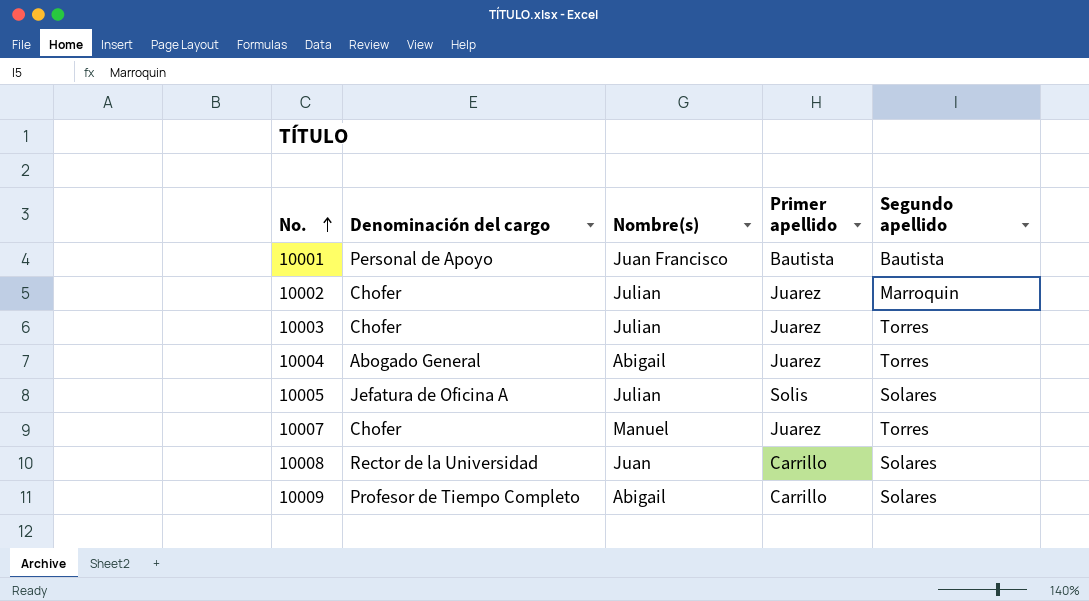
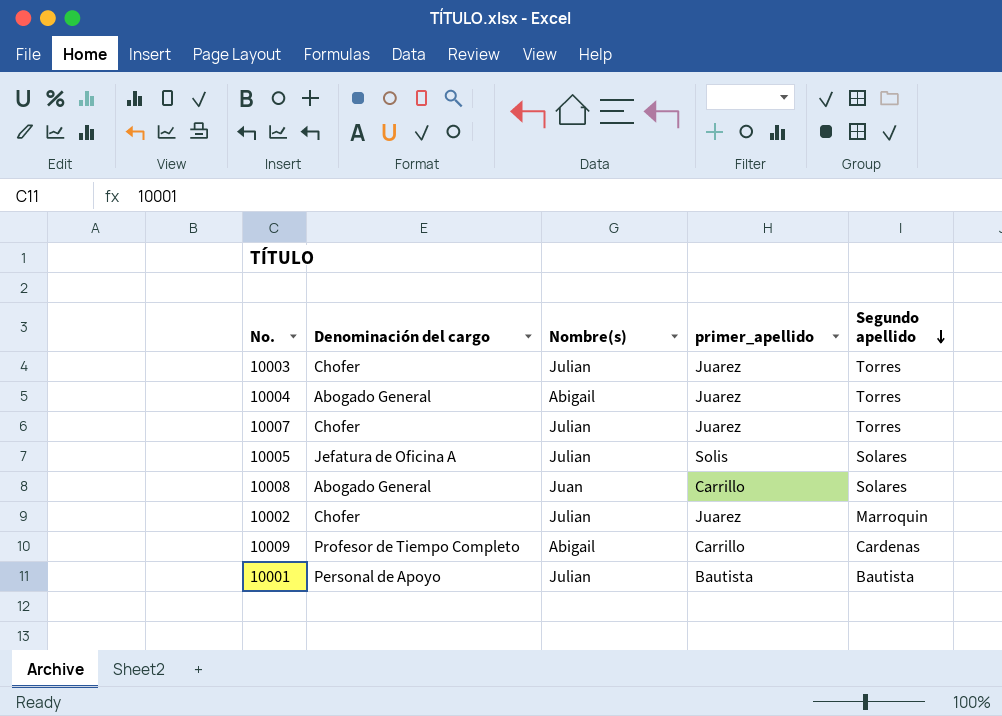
row order: No. ascending -> Segundo apellido descending
column name: Primer apellido -> primer_apellido
10007 | Nombre(s): Manuel -> Julian
10008 | Denominación del cargo: Rector de la Universidad -> Abogado General
10009 | Segundo apellido: Solares -> Cardenas
10001 | Nombre(s): Juan Francisco -> Julian

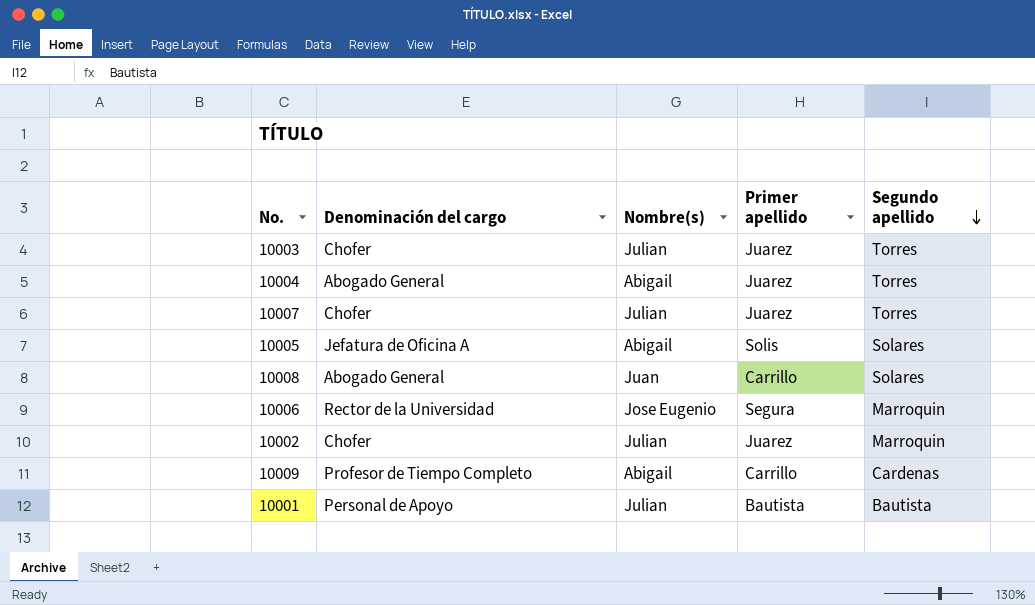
column name: primer_apellido -> Primer apellido
10005 | Nombre(s): Julian -> Abigail
row 10006: none -> Rector de la Universidad | Jose Eugenio | Segura | Marroquin

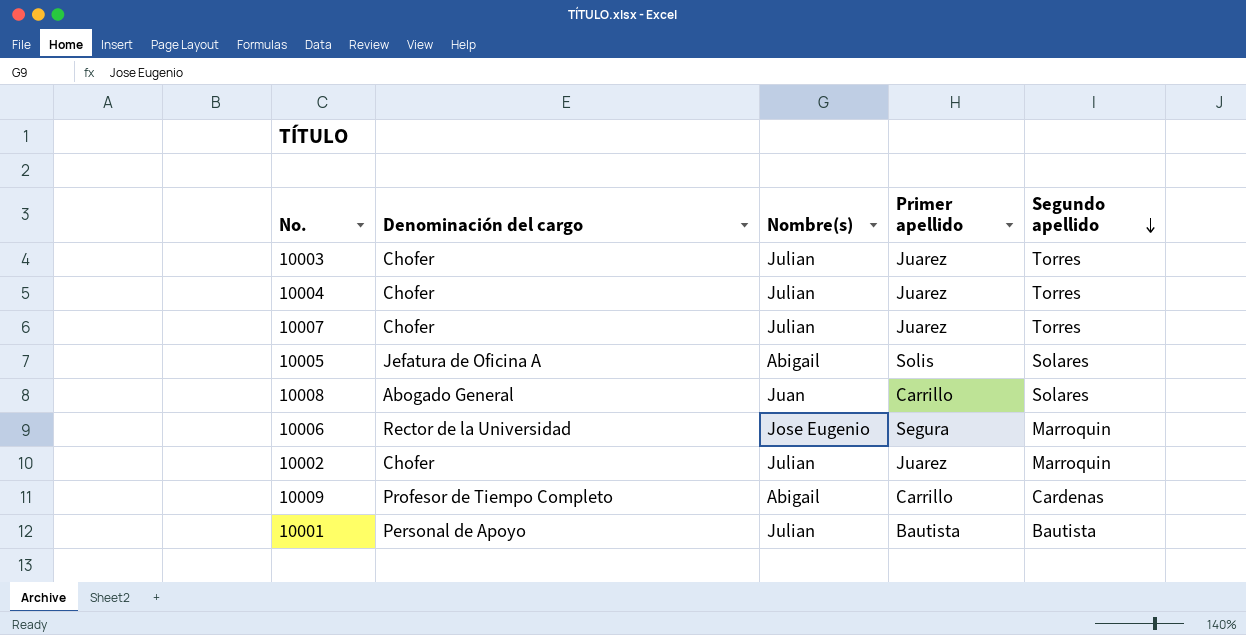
10004 | Denominación del cargo: Abogado General -> Chofer
10004 | Nombre(s): Abigail -> Julian

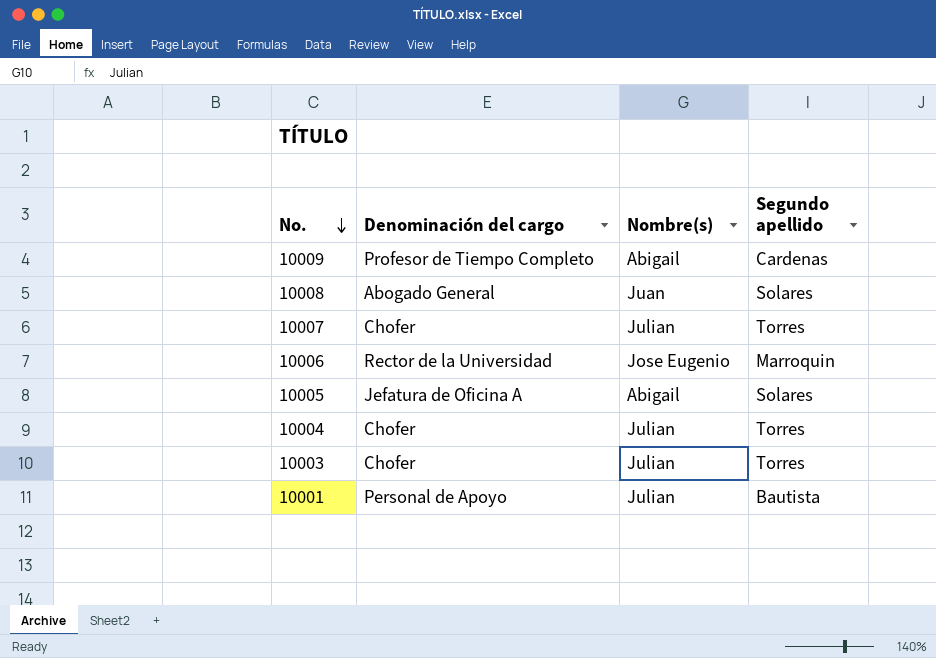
row order: Segundo apellido descending -> No. descending
column Primer apellido | position: 4 -> none
row 10002: Chofer | Julian | Juarez | Marroquin -> none

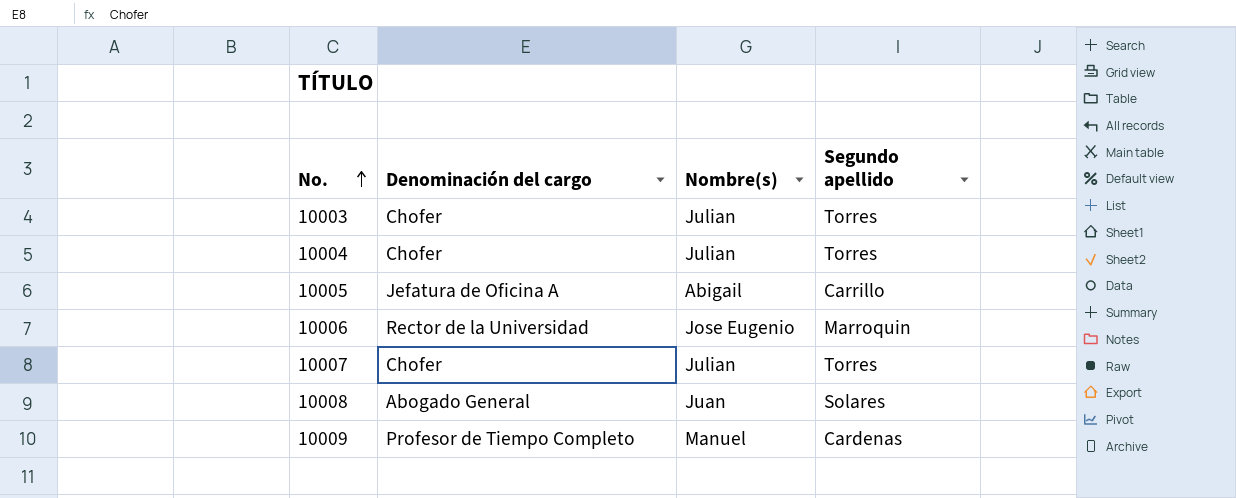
row order: No. descending -> No. ascending
row 10001: Personal de Apoyo | Julian | Bautista -> none
10005 | Segundo apellido: Solares -> Carrillo
10009 | Nombre(s): Abigail -> Manuel

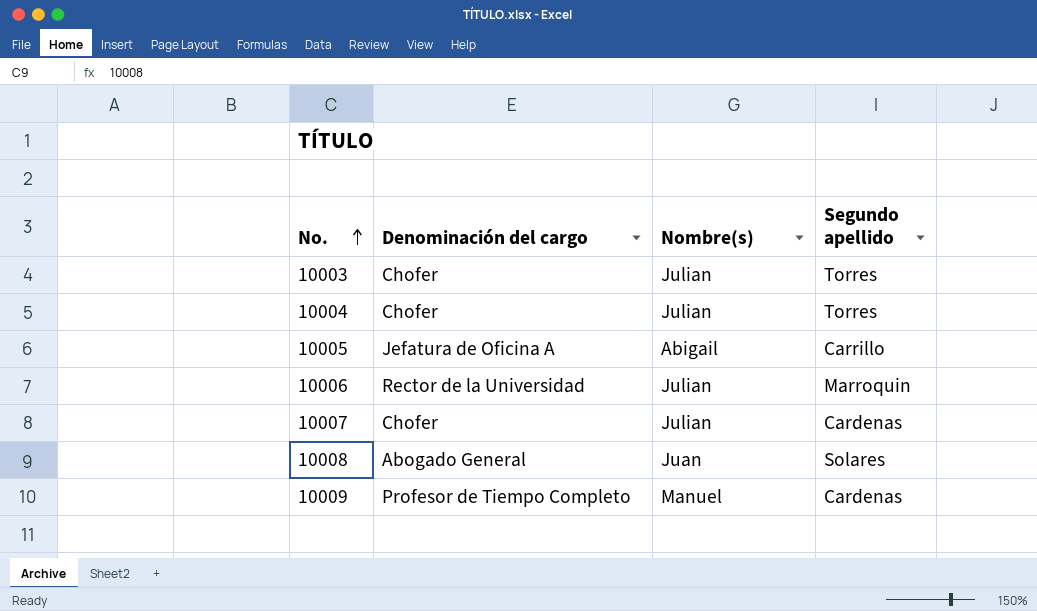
10006 | Nombre(s): Jose Eugenio -> Julian
10007 | Segundo apellido: Torres -> Cardenas

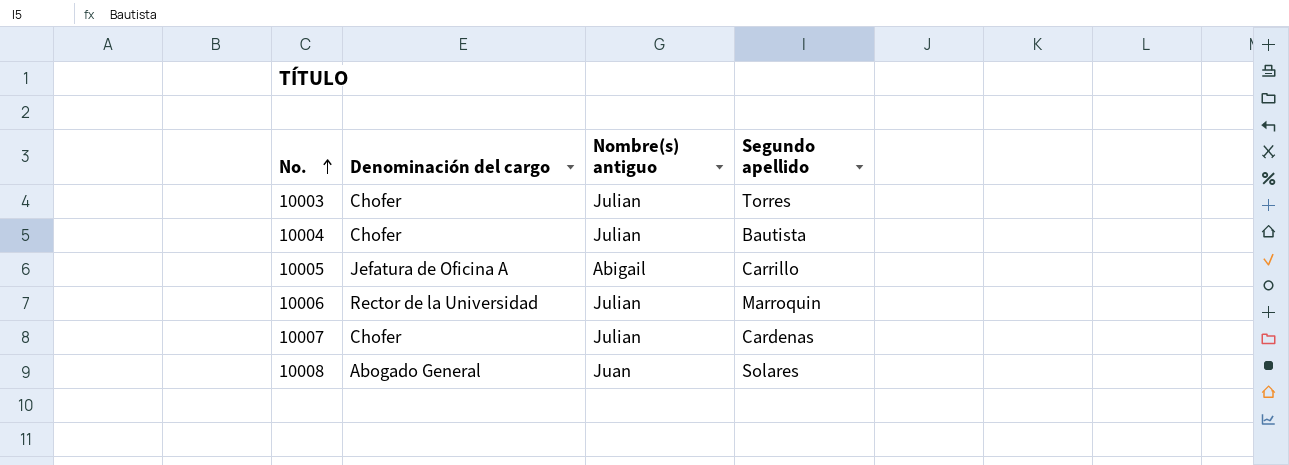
column name: Nombre(s) -> Nombre(s) antiguo
row 10009: Profesor de Tiempo Completo | Manuel | Cardenas -> none
10004 | Segundo apellido: Torres -> Bautista

